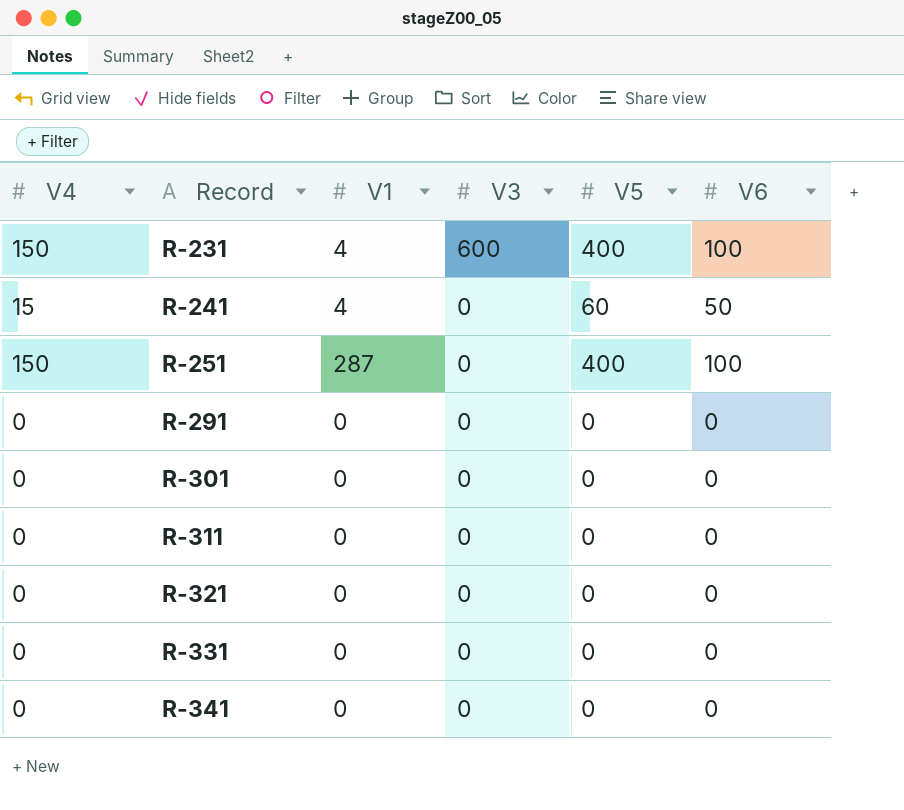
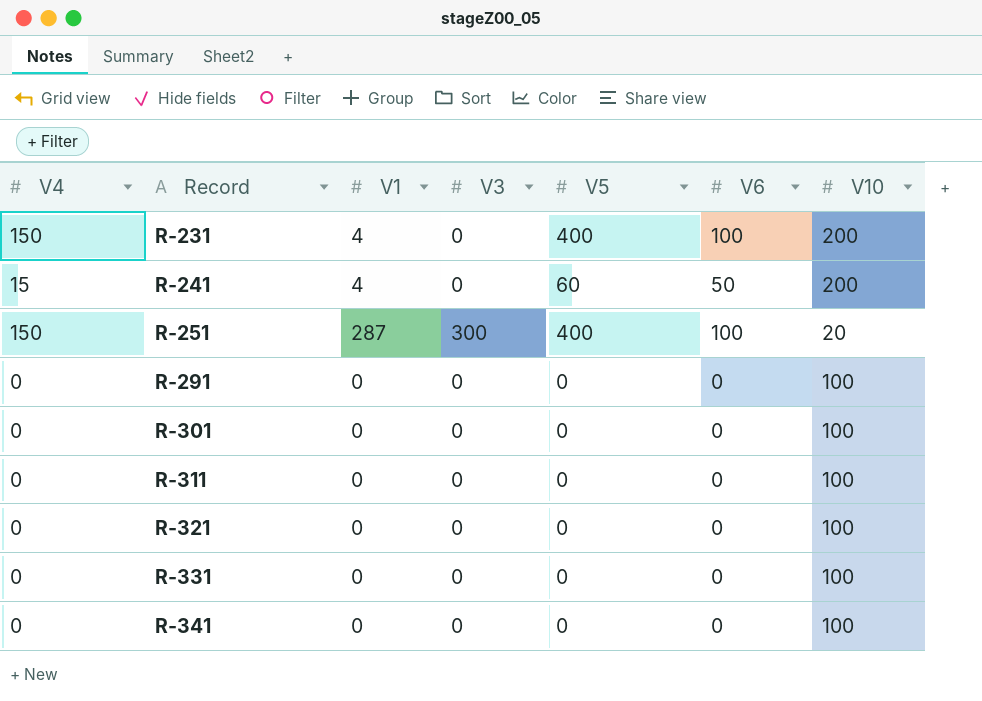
column V10 | position: none -> 7
R-231 | V3: 600 -> 0
R-251 | V3: 0 -> 300

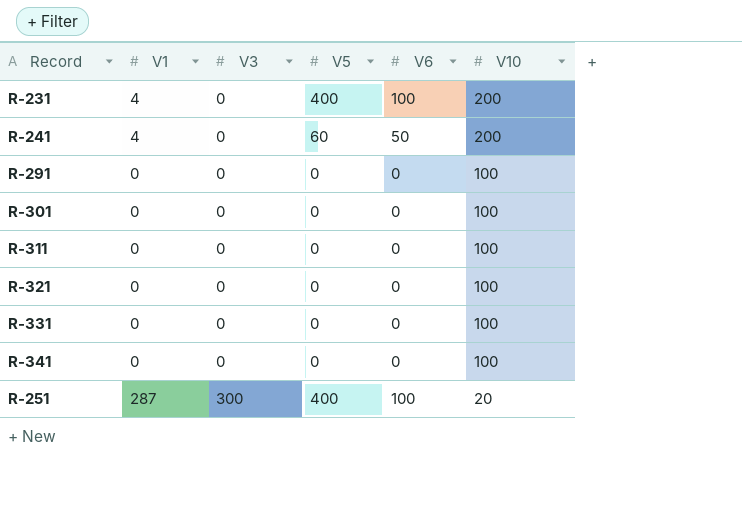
row order: Record ascending -> V3 ascending
column V4 | position: 1 -> none

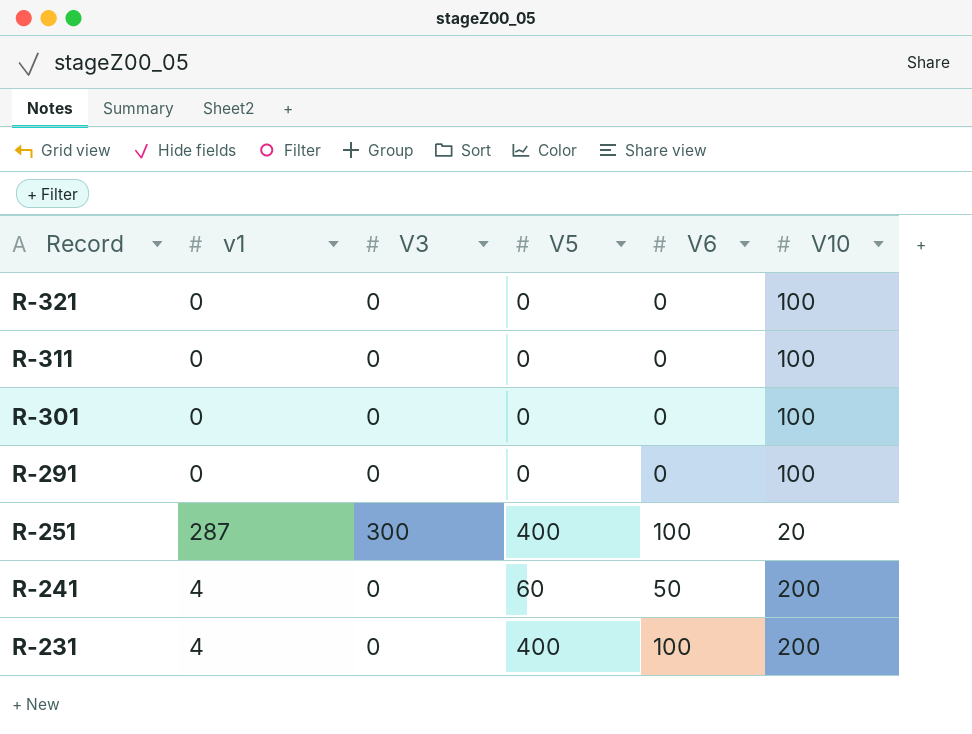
row order: V3 ascending -> Record descending
column name: V1 -> v1
row R-331: 0 | 0 | 0 | 0 | 100 -> none
row R-341: 0 | 0 | 0 | 0 | 100 -> none

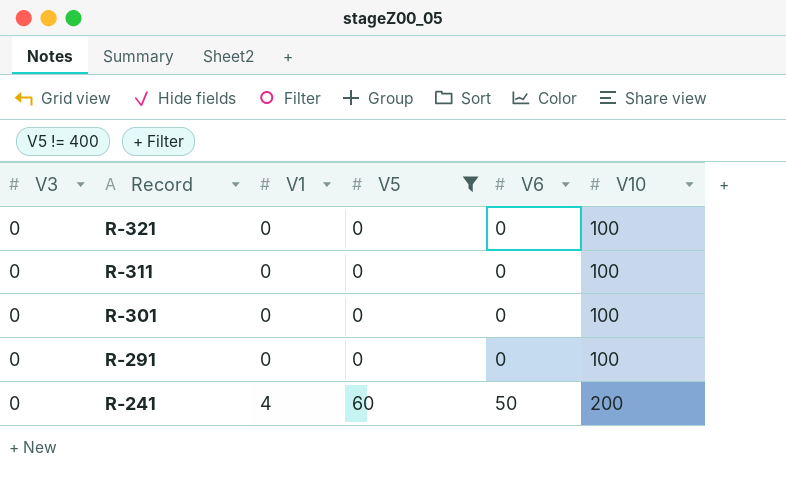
filter: none -> V5 != 400
column V3 | position: 3 -> 1
column name: v1 -> V1

